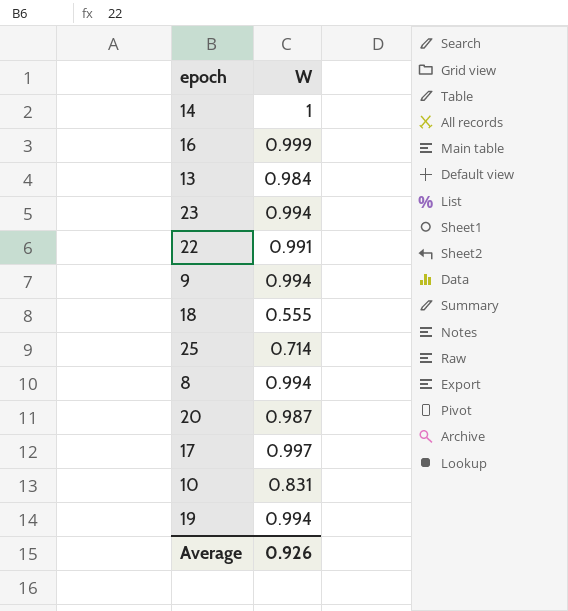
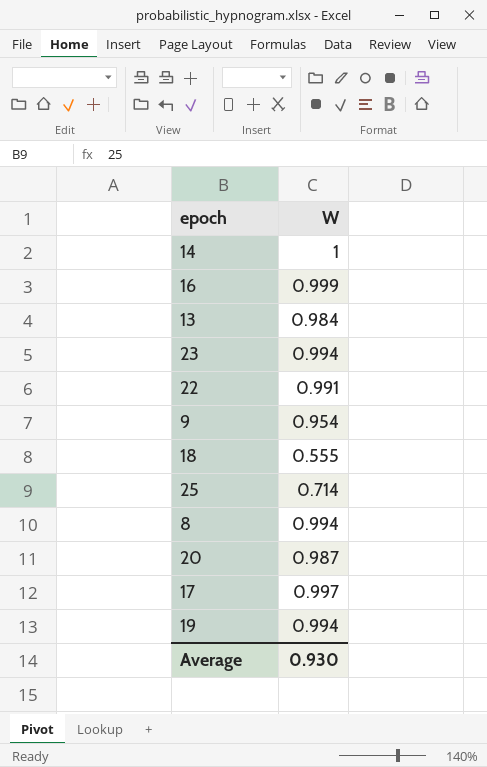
row 10: 0.831 -> none
9 | W: 0.994 -> 0.954
Average | W: 0.926 -> 0.930

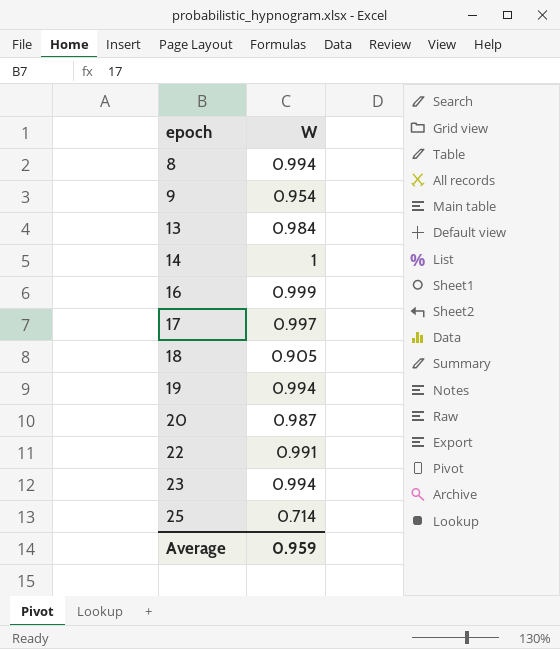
row order: none -> epoch ascending
18 | W: 0.555 -> 0.905
Average | W: 0.930 -> 0.959

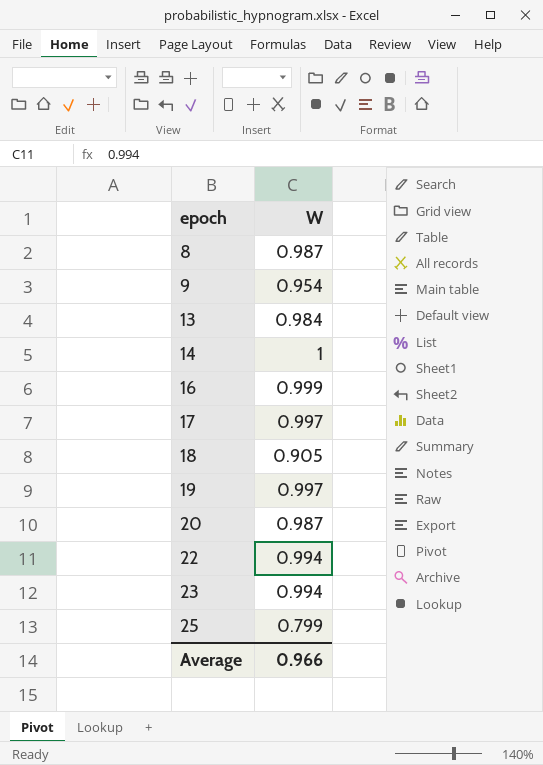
8 | W: 0.994 -> 0.987
19 | W: 0.994 -> 0.997
22 | W: 0.991 -> 0.994
25 | W: 0.714 -> 0.799
Average | W: 0.959 -> 0.966

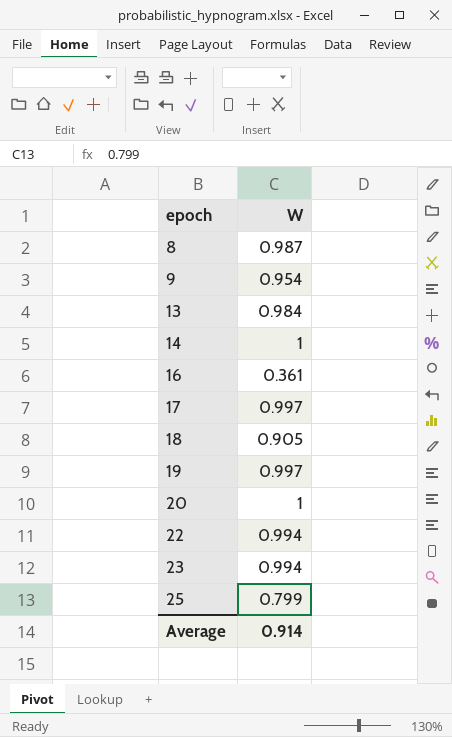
16 | W: 0.999 -> 0.361
20 | W: 0.987 -> 1
Average | W: 0.966 -> 0.914

